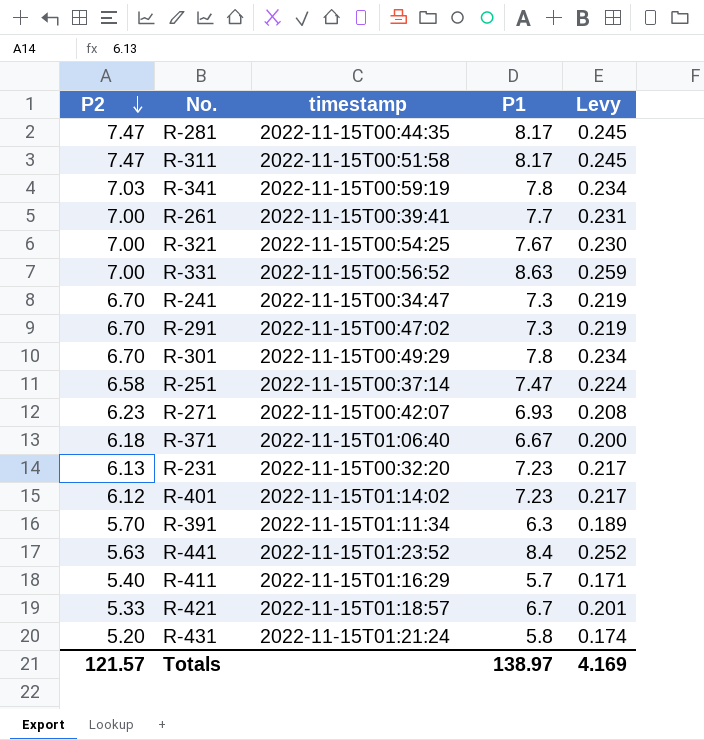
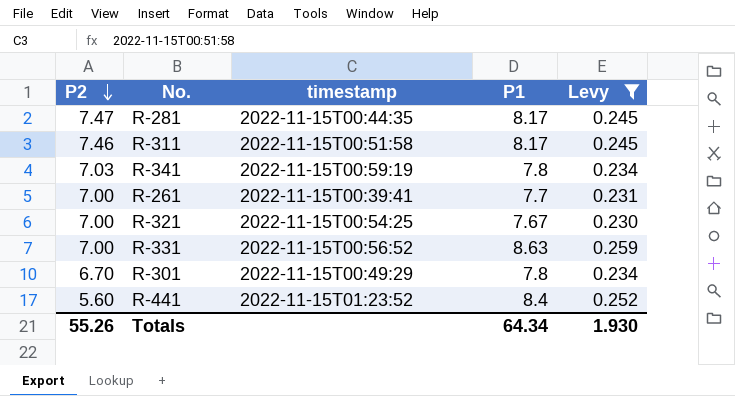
filter: none -> Levy >= 0.230
R-311 | P2: 7.47 -> 7.46
R-441 | P2: 5.63 -> 5.60
Totals | P2: 121.57 -> 55.26
Totals | P1: 138.97 -> 64.34
Totals | Levy: 4.169 -> 1.930

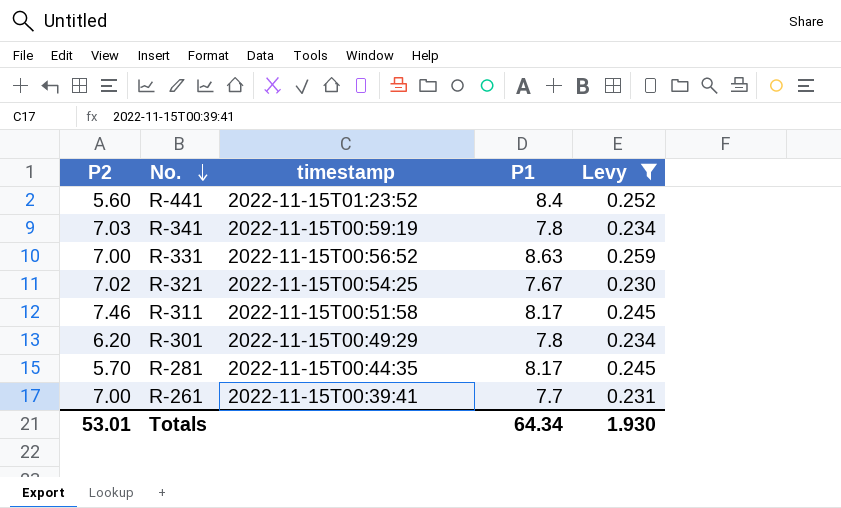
row order: P2 descending -> No. descending
R-321 | P2: 7.00 -> 7.02
R-301 | P2: 6.70 -> 6.20
R-281 | P2: 7.47 -> 5.70
Totals | P2: 55.26 -> 53.01

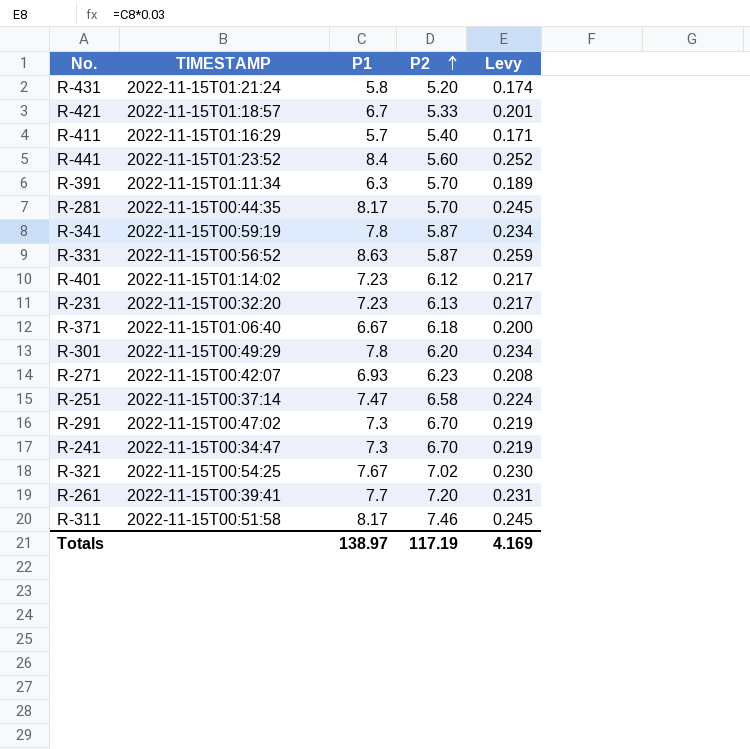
filter: Levy >= 0.230 -> none
row order: No. descending -> P2 ascending
column name: timestamp -> TIMESTAMP
column P2 | position: 1 -> 4
R-341 | P2: 7.03 -> 5.87
R-331 | P2: 7.00 -> 5.87
R-261 | P2: 7.00 -> 7.20
Totals | P1: 64.34 -> 138.97
Totals | P2: 53.01 -> 117.19
Totals | Levy: 1.930 -> 4.169

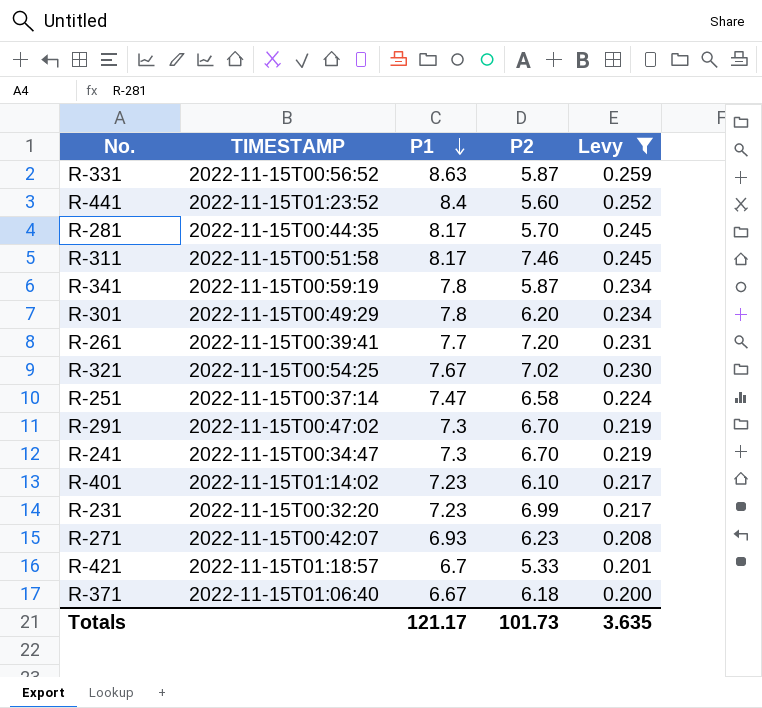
filter: none -> Levy >= 0.200
row order: P2 ascending -> P1 descending
R-401 | P2: 6.12 -> 6.10
R-231 | P2: 6.13 -> 6.99
Totals | P1: 138.97 -> 121.17
Totals | P2: 117.19 -> 101.73
Totals | Levy: 4.169 -> 3.635

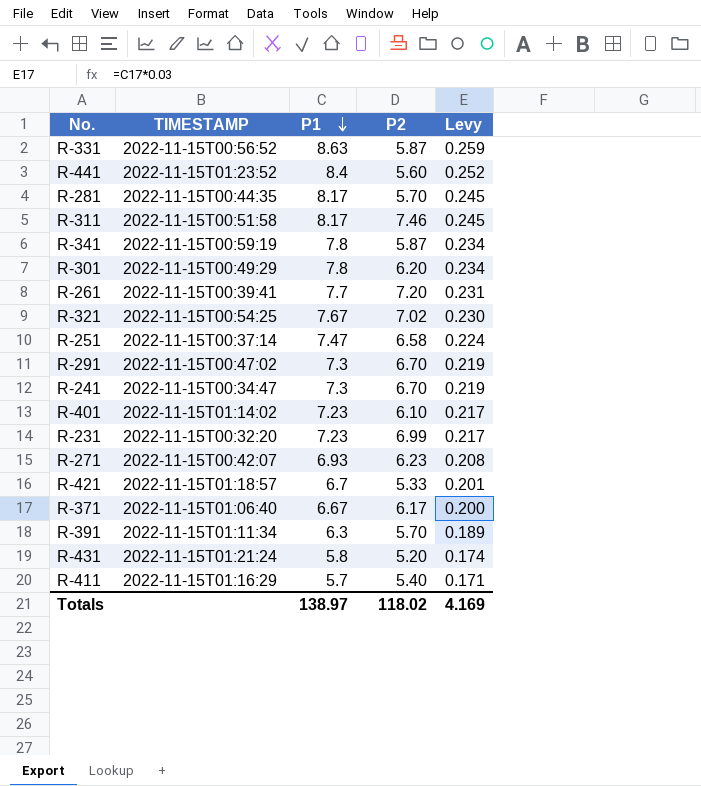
filter: Levy >= 0.200 -> none
R-371 | P2: 6.18 -> 6.17
Totals | P1: 121.17 -> 138.97
Totals | P2: 101.73 -> 118.02
Totals | Levy: 3.635 -> 4.169

